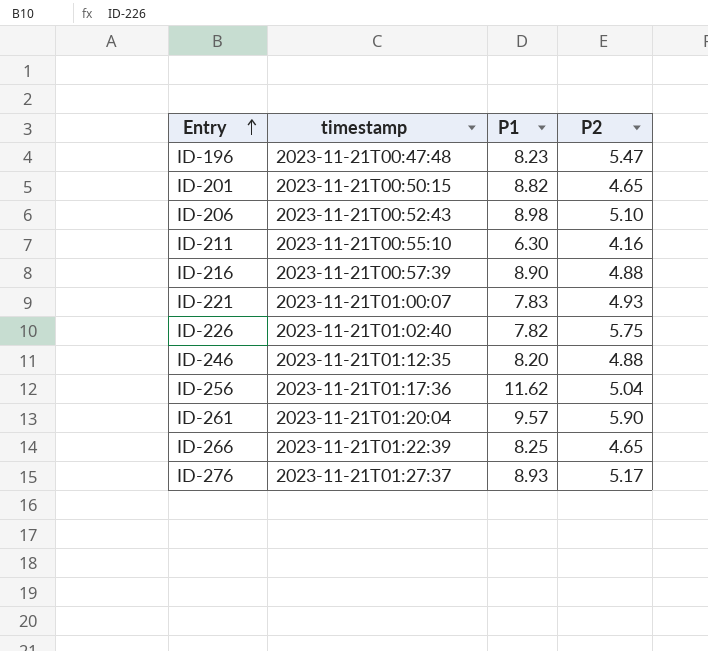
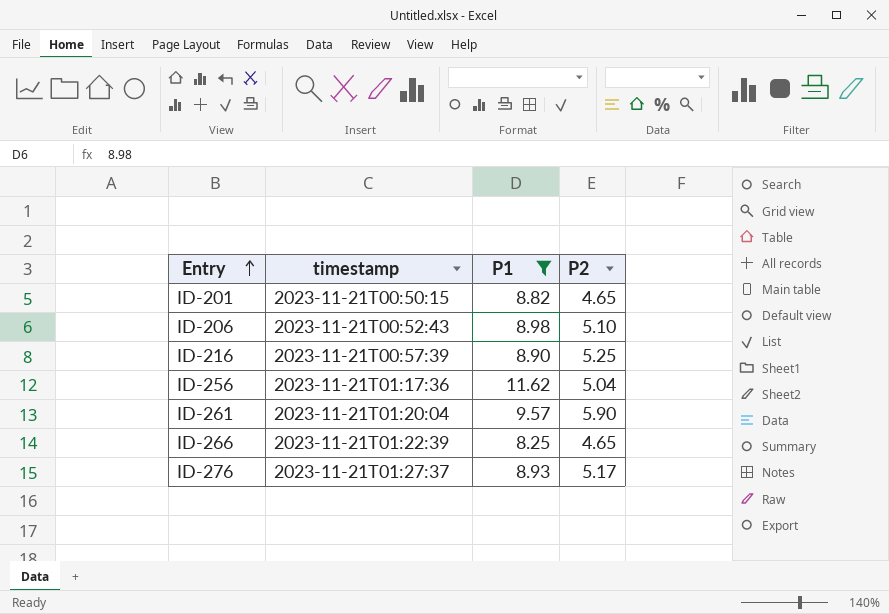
filter: none -> P1 >= 8.25
ID-216 | P2: 4.88 -> 5.25

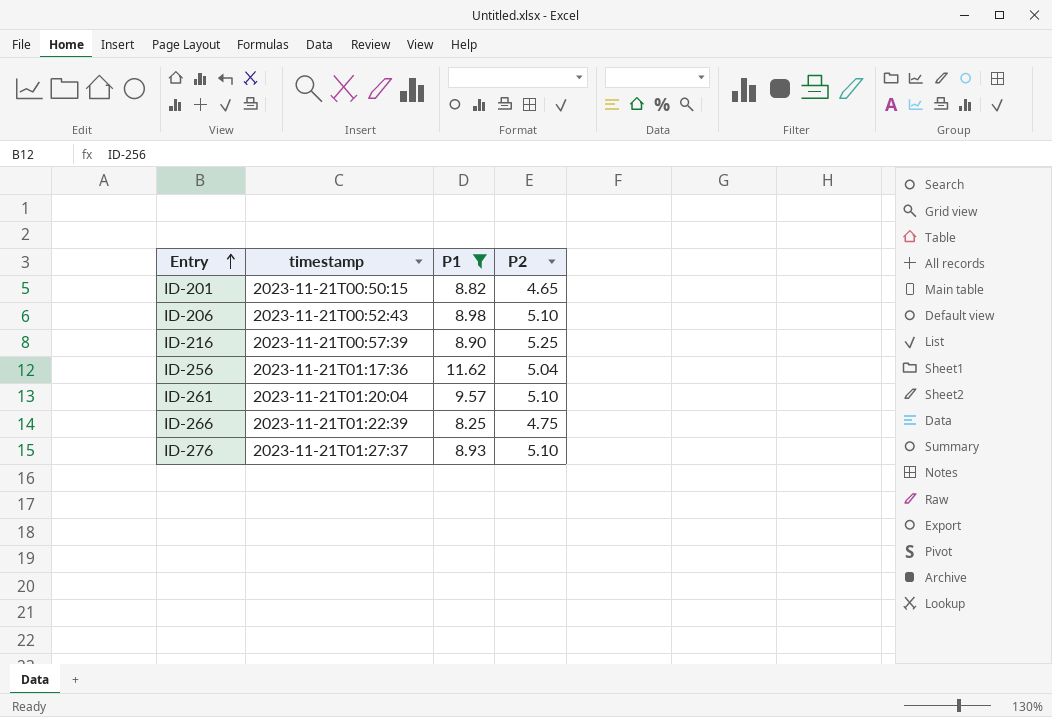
ID-261 | P2: 5.90 -> 5.10
ID-266 | P2: 4.65 -> 4.75
ID-276 | P2: 5.17 -> 5.10

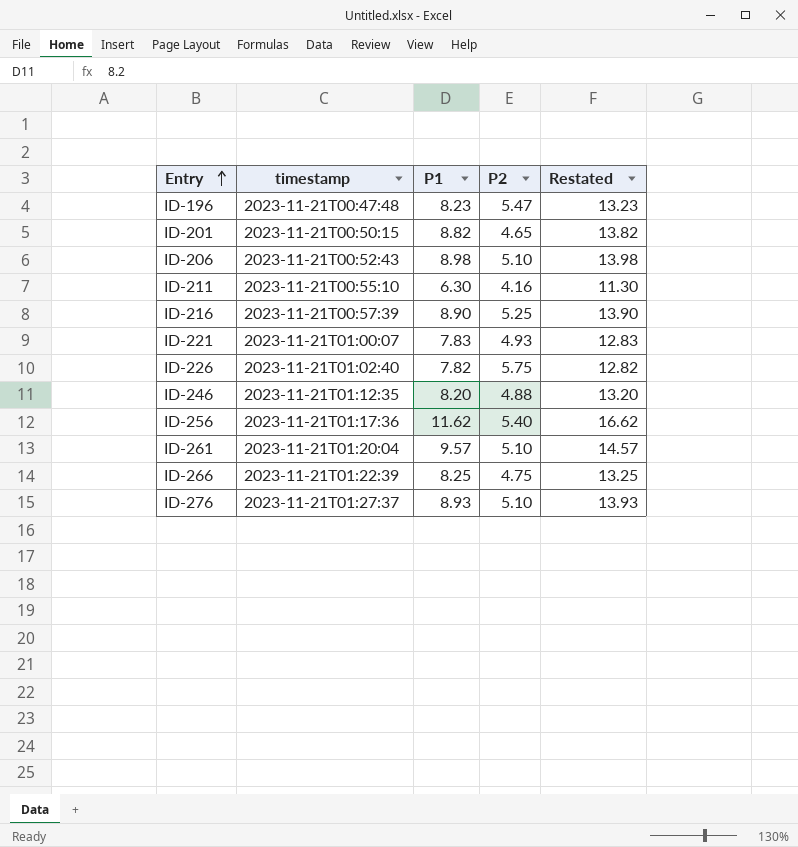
filter: P1 >= 8.25 -> none
column Restated | formula: none -> [P1] + 5
ID-256 | P2: 5.04 -> 5.40

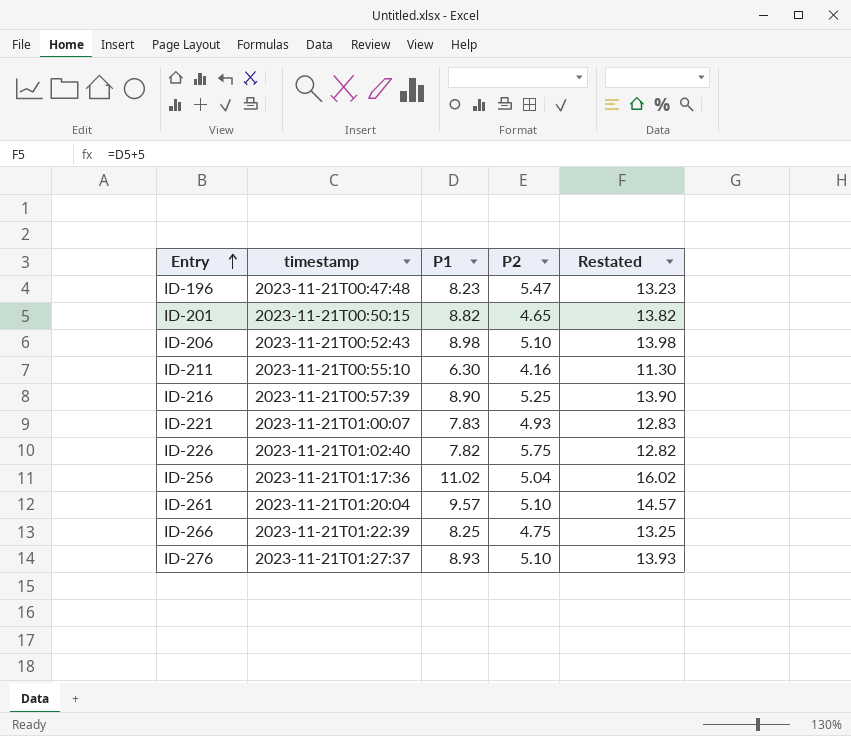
row ID-246: 2023-11-21T01:12:35 | 8.20 | 4.88 | 13.20 -> none
ID-256 | P1: 11.62 -> 11.02
ID-256 | P2: 5.40 -> 5.04
ID-256 | Restated: 16.62 -> 16.02

